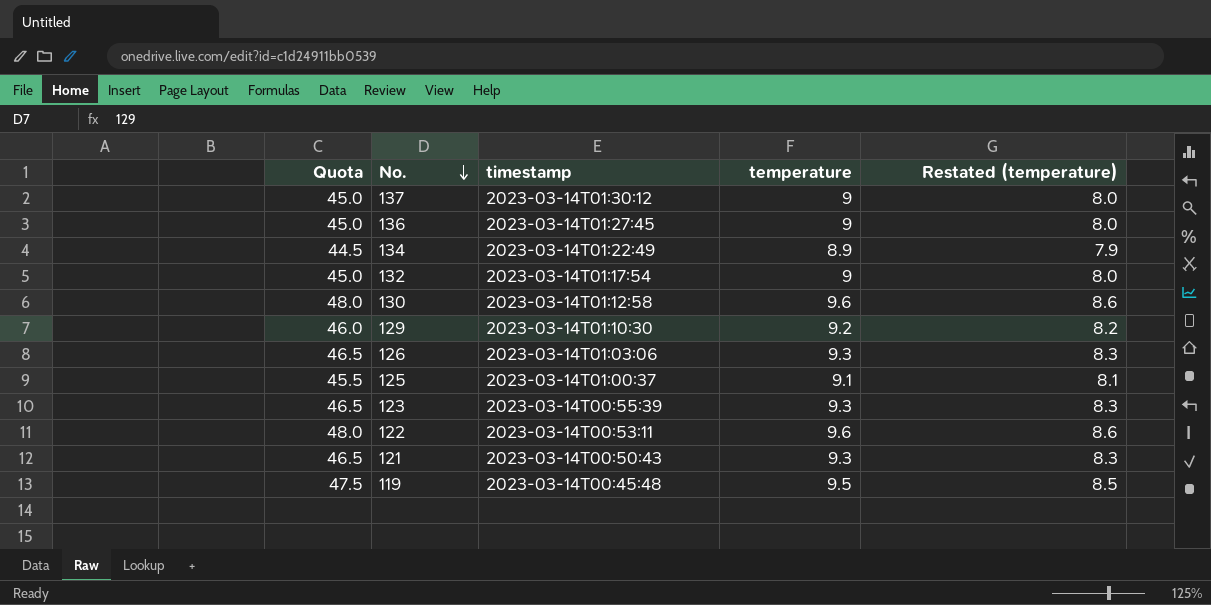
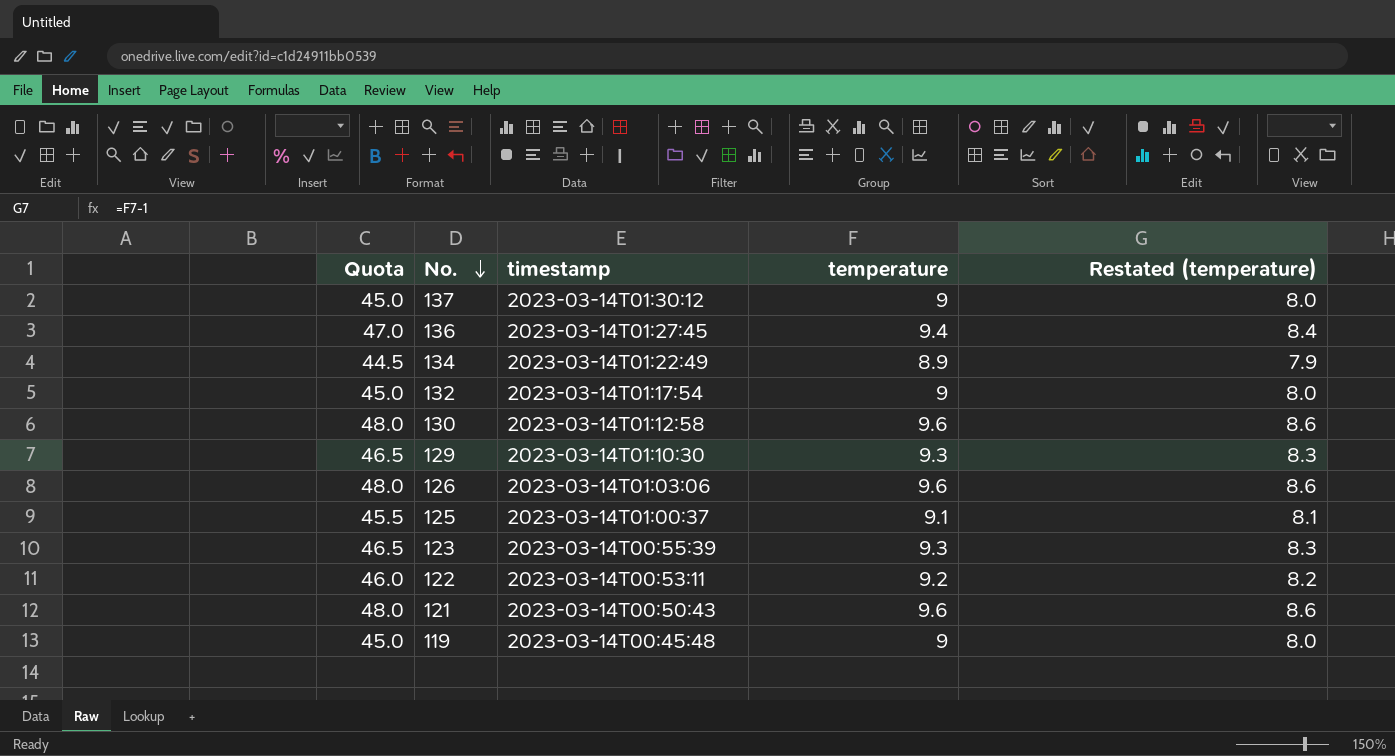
136 | Quota: 45.0 -> 47.0
136 | temperature: 9 -> 9.4
136 | Restated (temperature): 8.0 -> 8.4
129 | Quota: 46.0 -> 46.5
129 | temperature: 9.2 -> 9.3
129 | Restated (temperature): 8.2 -> 8.3
126 | Quota: 46.5 -> 48.0
126 | temperature: 9.3 -> 9.6
126 | Restated (temperature): 8.3 -> 8.6
122 | Quota: 48.0 -> 46.0
122 | temperature: 9.6 -> 9.2
122 | Restated (temperature): 8.6 -> 8.2
121 | Quota: 46.5 -> 48.0
121 | temperature: 9.3 -> 9.6
121 | Restated (temperature): 8.3 -> 8.6
119 | Quota: 47.5 -> 45.0
119 | temperature: 9.5 -> 9
119 | Restated (temperature): 8.5 -> 8.0

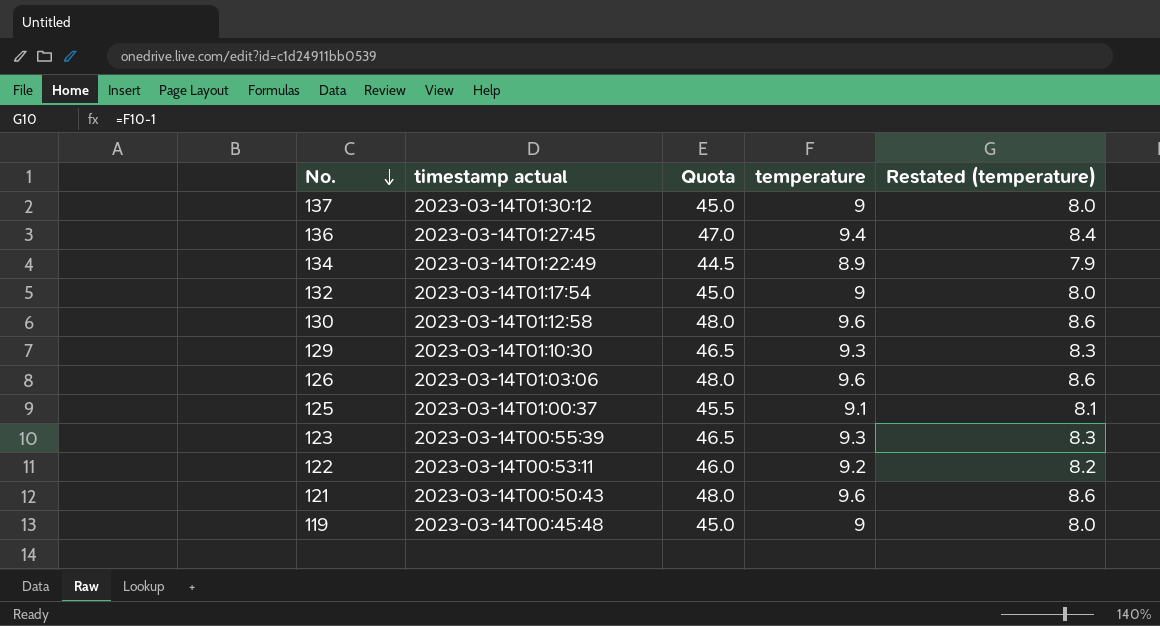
column name: timestamp -> timestamp actual
column Quota | position: 1 -> 3

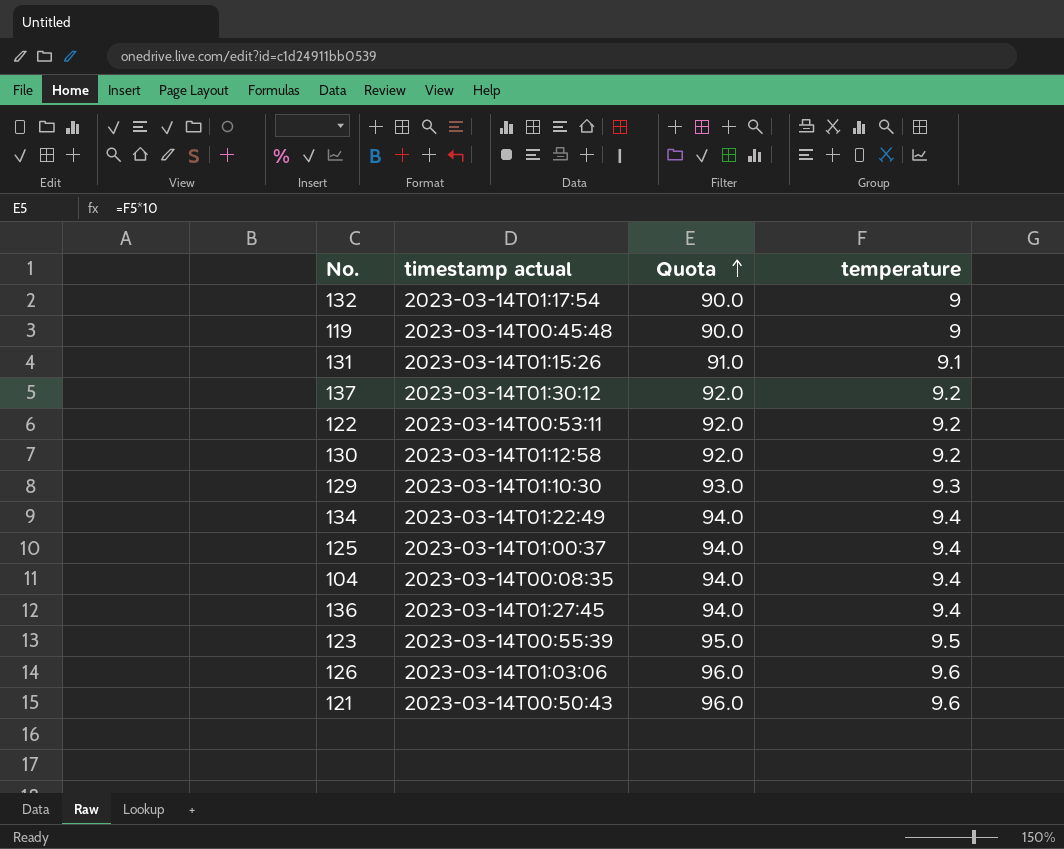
row order: No. descending -> Quota ascending
column Restated (temperature) | formula: [temperature] - 1 -> none
column Quota | formula: [temperature] * 5 -> [temperature] * 10
row 131: none -> 2023-03-14T01:15:26 | 91.0 | 9.1
137 | temperature: 9 -> 9.2
130 | temperature: 9.6 -> 9.2
134 | temperature: 8.9 -> 9.4
125 | temperature: 9.1 -> 9.4
row 104: none -> 2023-03-14T00:08:35 | 94.0 | 9.4
123 | temperature: 9.3 -> 9.5

